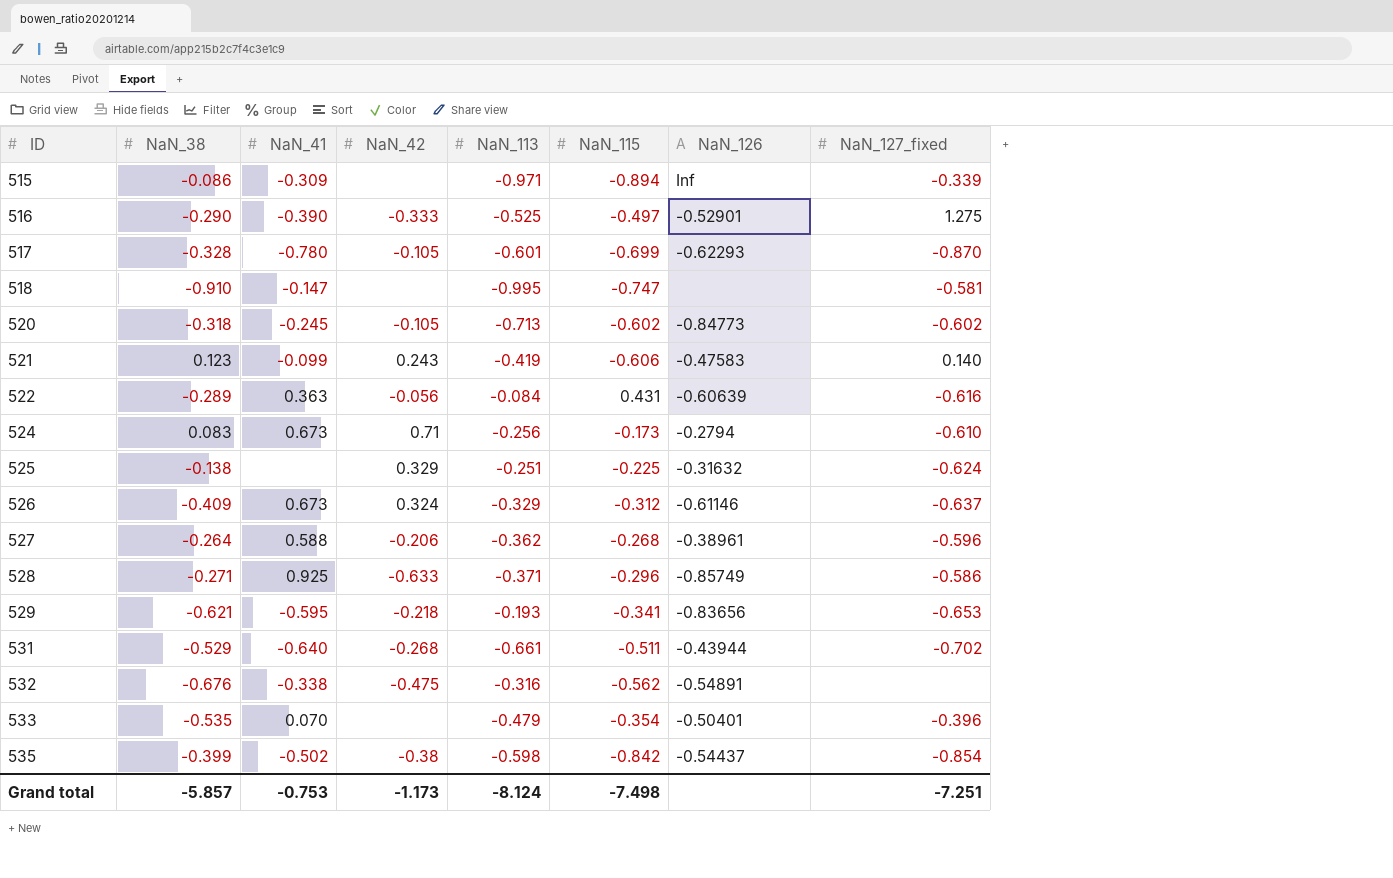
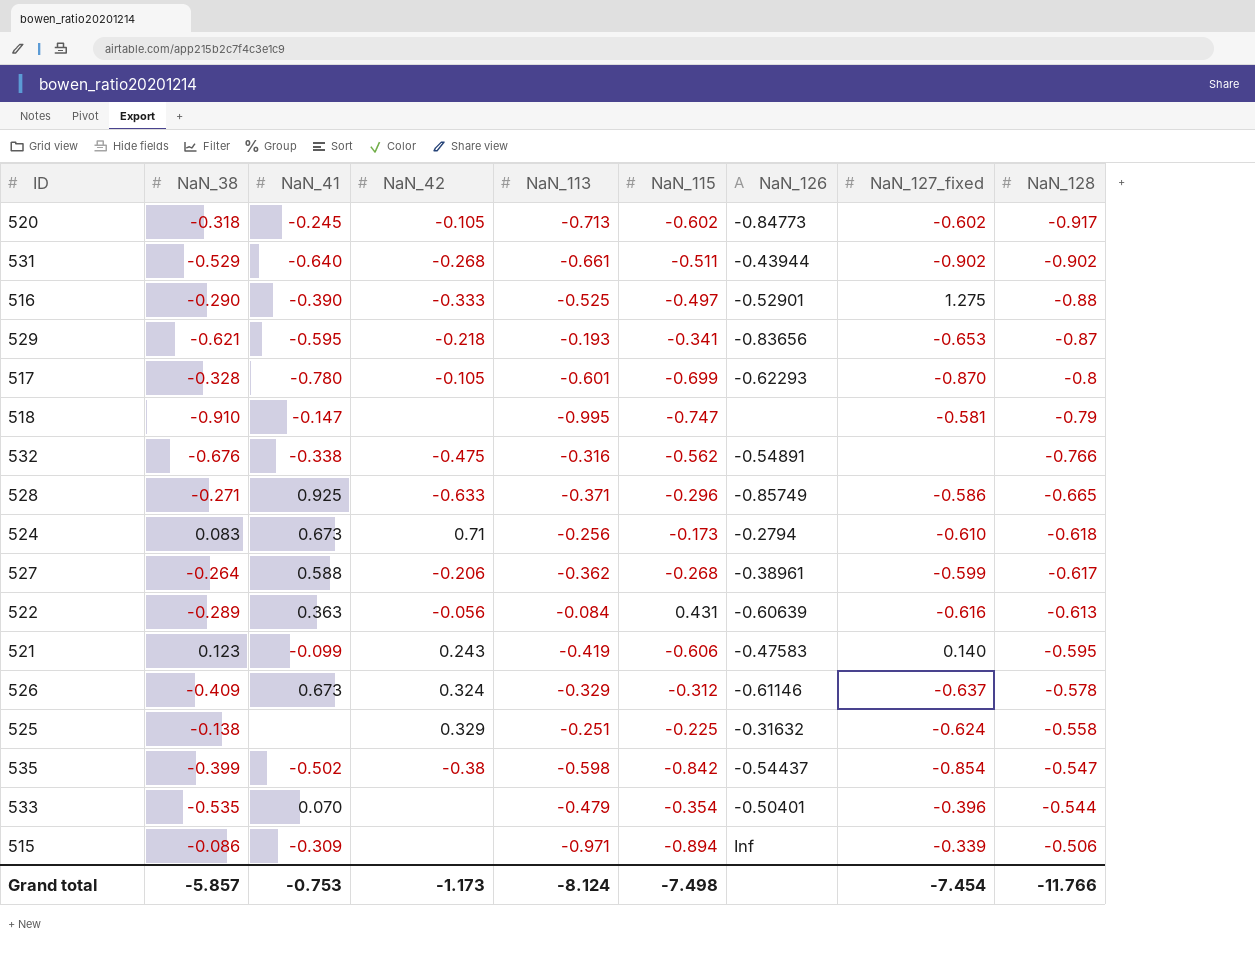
row order: ID ascending -> NaN_128 ascending
column NaN_128 | position: none -> 9
531 | NaN_127_fixed: -0.702 -> -0.902
527 | NaN_127_fixed: -0.596 -> -0.599
Grand total | NaN_127_fixed: -7.251 -> -7.454

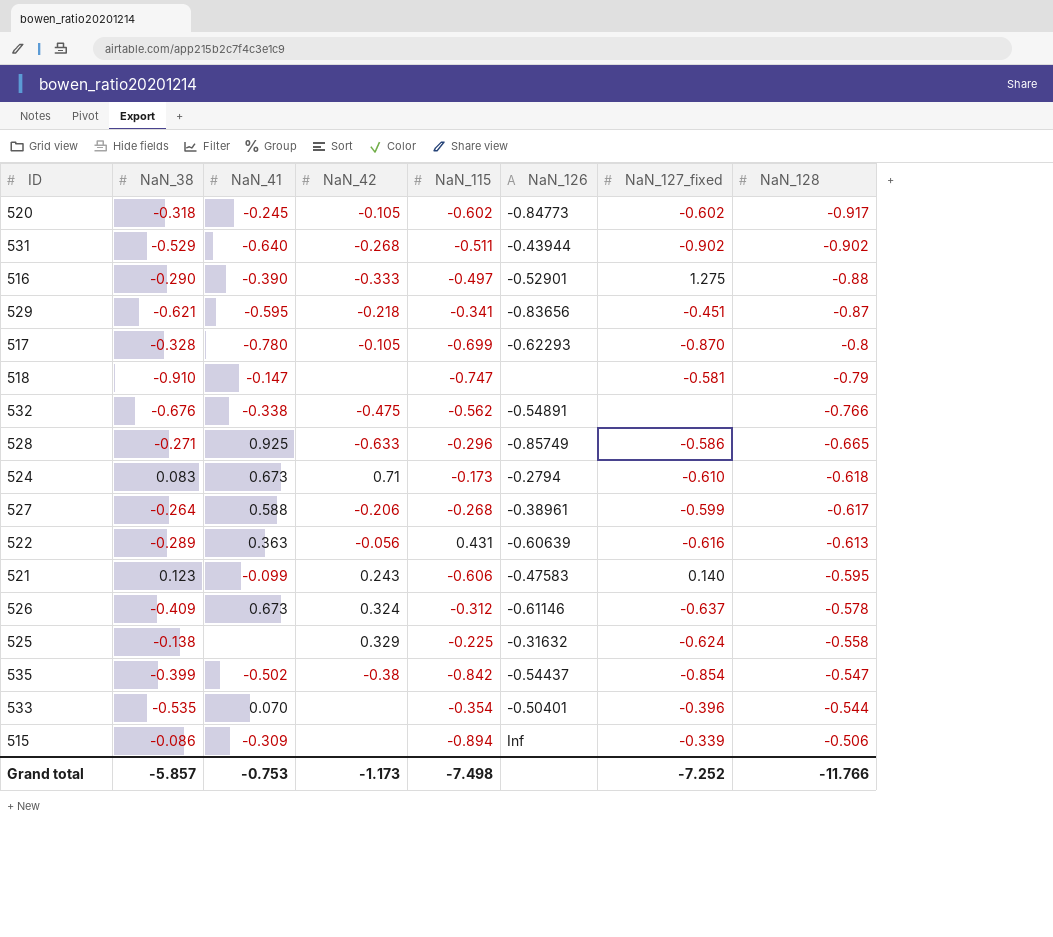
column NaN_113 | position: 5 -> none
529 | NaN_127_fixed: -0.653 -> -0.451
Grand total | NaN_127_fixed: -7.454 -> -7.252

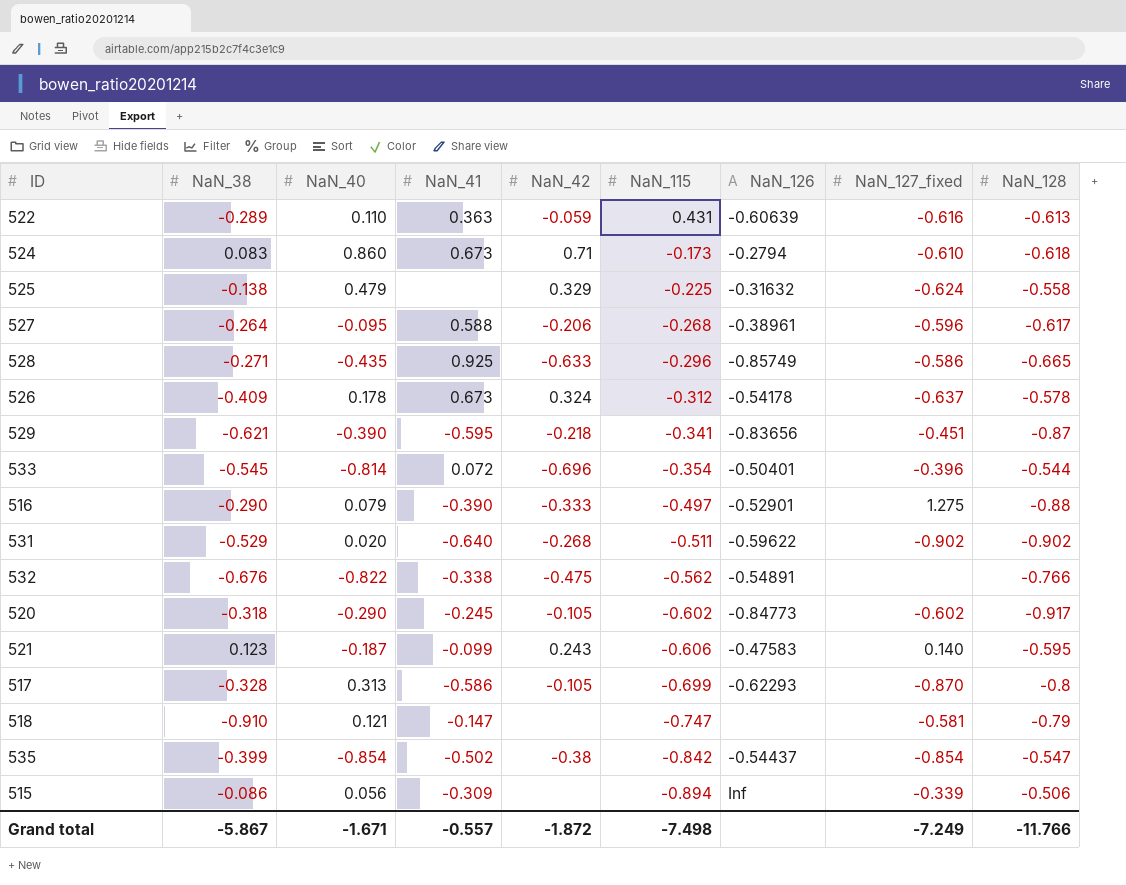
row order: NaN_128 ascending -> NaN_115 descending
column NaN_40 | position: none -> 3
522 | NaN_42: -0.056 -> -0.059
527 | NaN_127_fixed: -0.599 -> -0.596
526 | NaN_126: -0.61146 -> -0.54178
533 | NaN_38: -0.535 -> -0.545
533 | NaN_41: 0.070 -> 0.072
533 | NaN_42: none -> -0.696
531 | NaN_126: -0.43944 -> -0.59622
517 | NaN_41: -0.780 -> -0.586
Grand total | NaN_38: -5.857 -> -5.867
Grand total | NaN_41: -0.753 -> -0.557
Grand total | NaN_42: -1.173 -> -1.872
Grand total | NaN_127_fixed: -7.252 -> -7.249

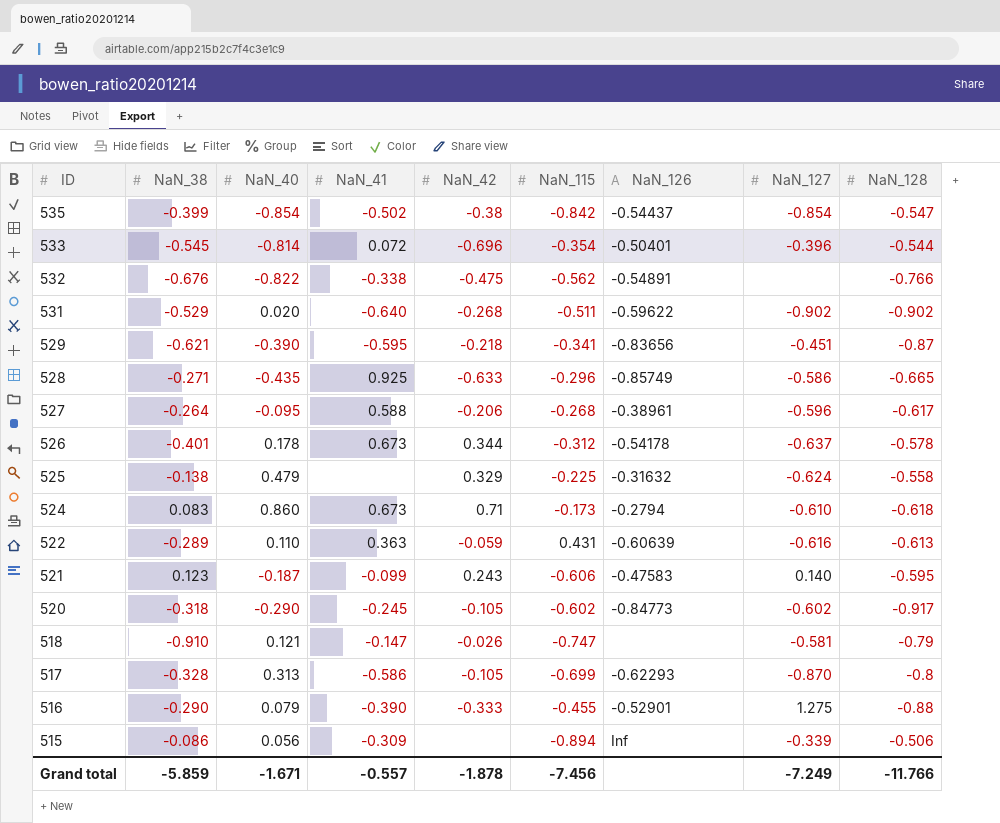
row order: NaN_115 descending -> ID descending
column name: NaN_127_fixed -> NaN_127
526 | NaN_38: -0.409 -> -0.401
526 | NaN_42: 0.324 -> 0.344
518 | NaN_42: none -> -0.026
516 | NaN_115: -0.497 -> -0.455
Grand total | NaN_38: -5.867 -> -5.859
Grand total | NaN_42: -1.872 -> -1.878
Grand total | NaN_115: -7.498 -> -7.456

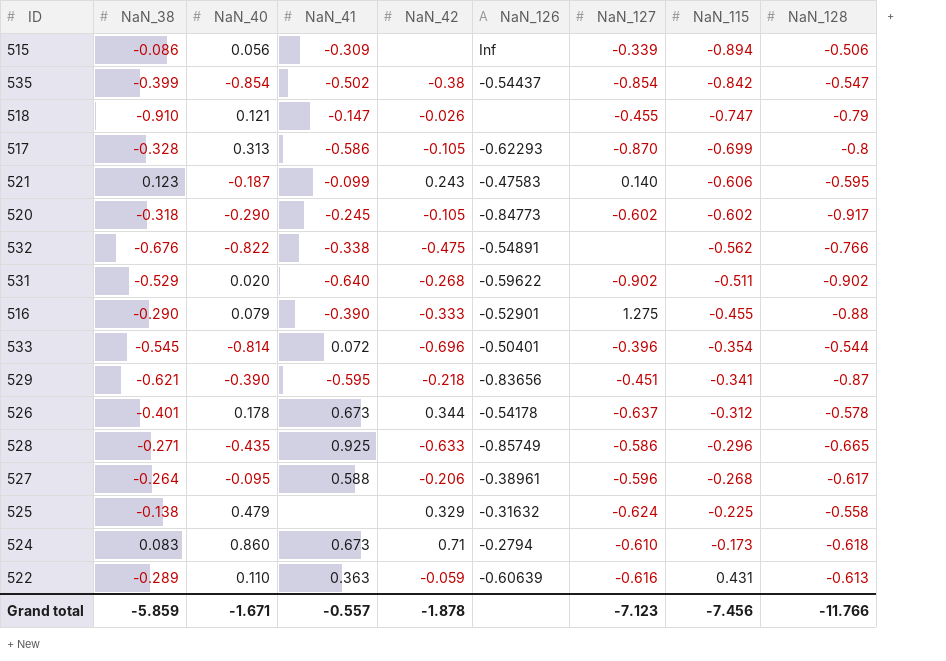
row order: ID descending -> NaN_115 ascending
column NaN_115 | position: 6 -> 8
518 | NaN_127: -0.581 -> -0.455
Grand total | NaN_127: -7.249 -> -7.123

